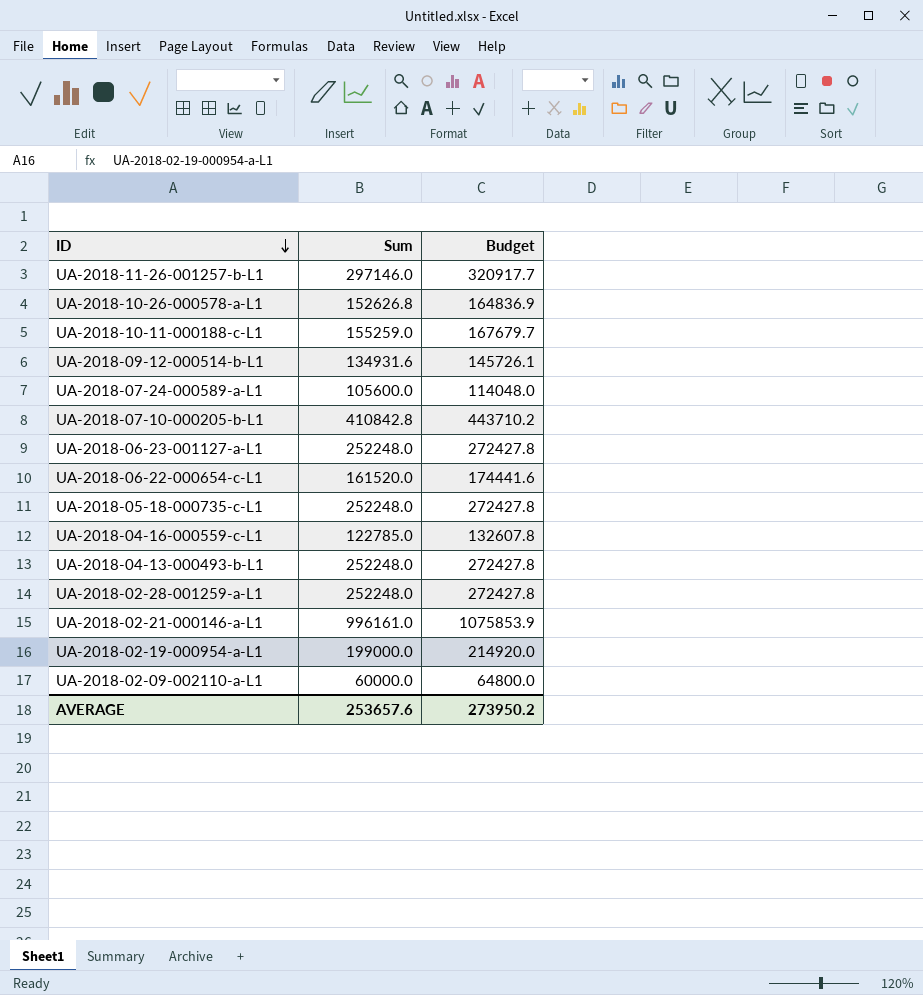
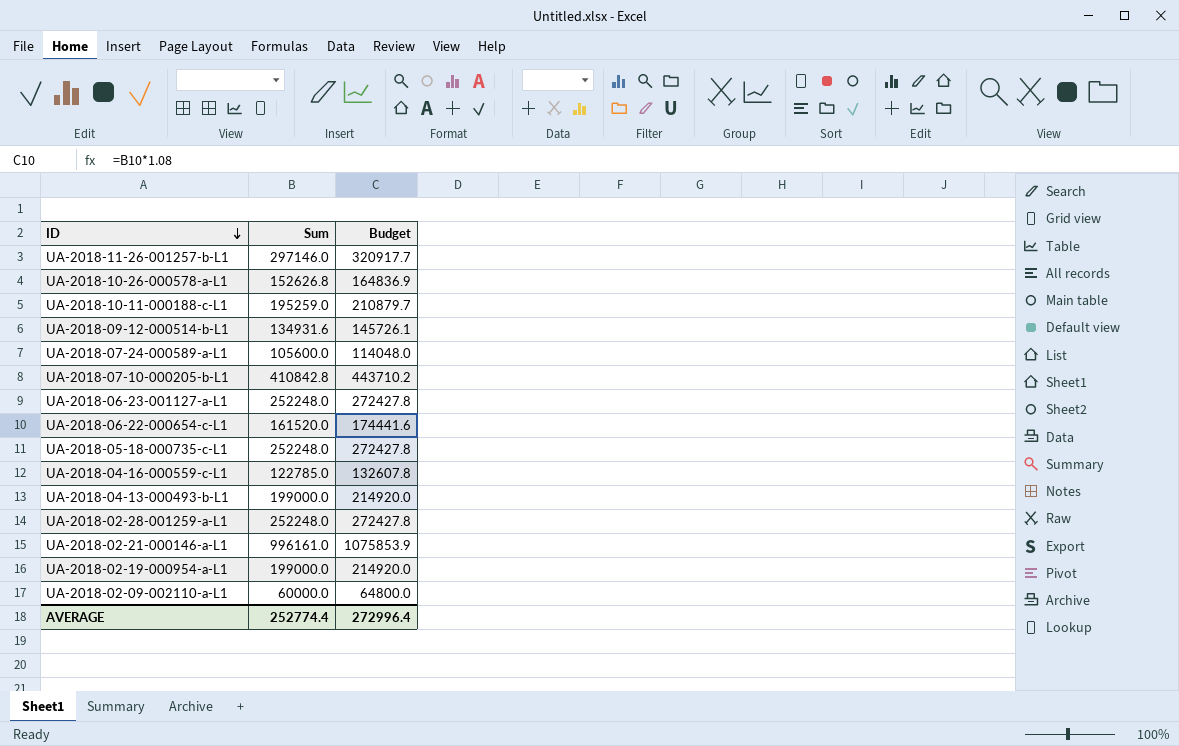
UA-2018-10-11-000188-c-L1 | Sum: 155259.0 -> 195259.0
UA-2018-10-11-000188-c-L1 | Budget: 167679.7 -> 210879.7
UA-2018-04-13-000493-b-L1 | Sum: 252248.0 -> 199000.0
UA-2018-04-13-000493-b-L1 | Budget: 272427.8 -> 214920.0
AVERAGE | Sum: 253657.6 -> 252774.4
AVERAGE | Budget: 273950.2 -> 272996.4

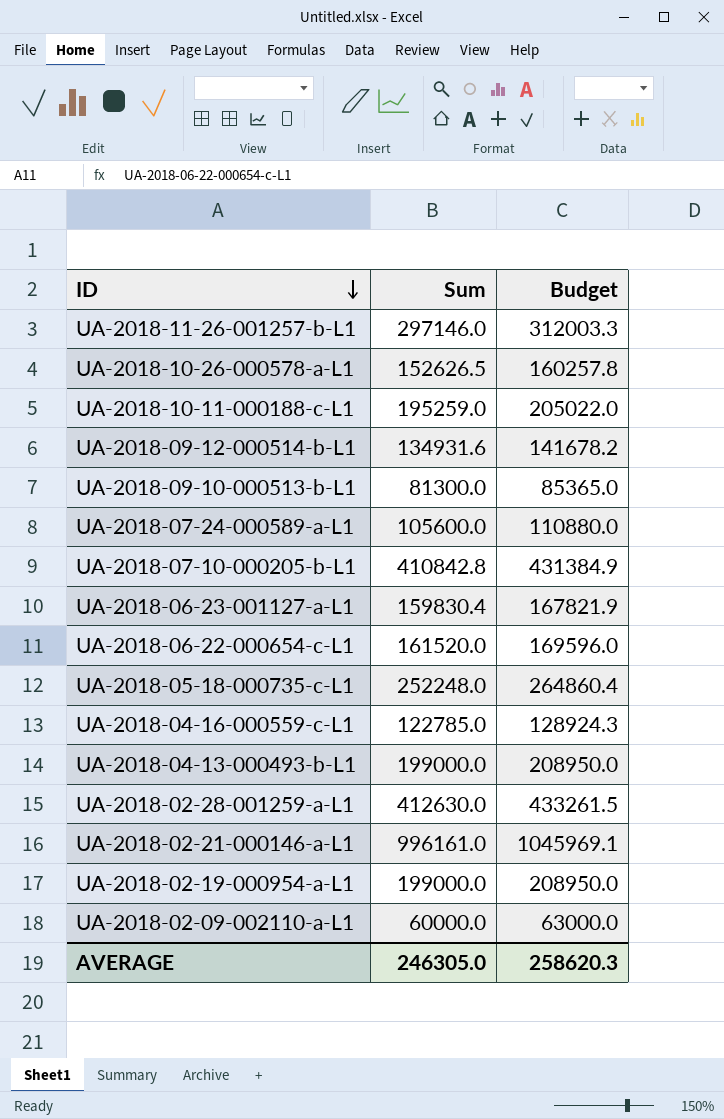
column Budget | formula: [Sum] * 1.08 -> [Sum] * 1.05
UA-2018-10-26-000578-a-L1 | Sum: 152626.8 -> 152626.5
row UA-2018-09-10-000513-b-L1: none -> 81300.0 | 85365.0
UA-2018-06-23-001127-a-L1 | Sum: 252248.0 -> 159830.4
UA-2018-02-28-001259-a-L1 | Sum: 252248.0 -> 412630.0
AVERAGE | Sum: 252774.4 -> 246305.0
AVERAGE | Budget: 272996.4 -> 258620.3

